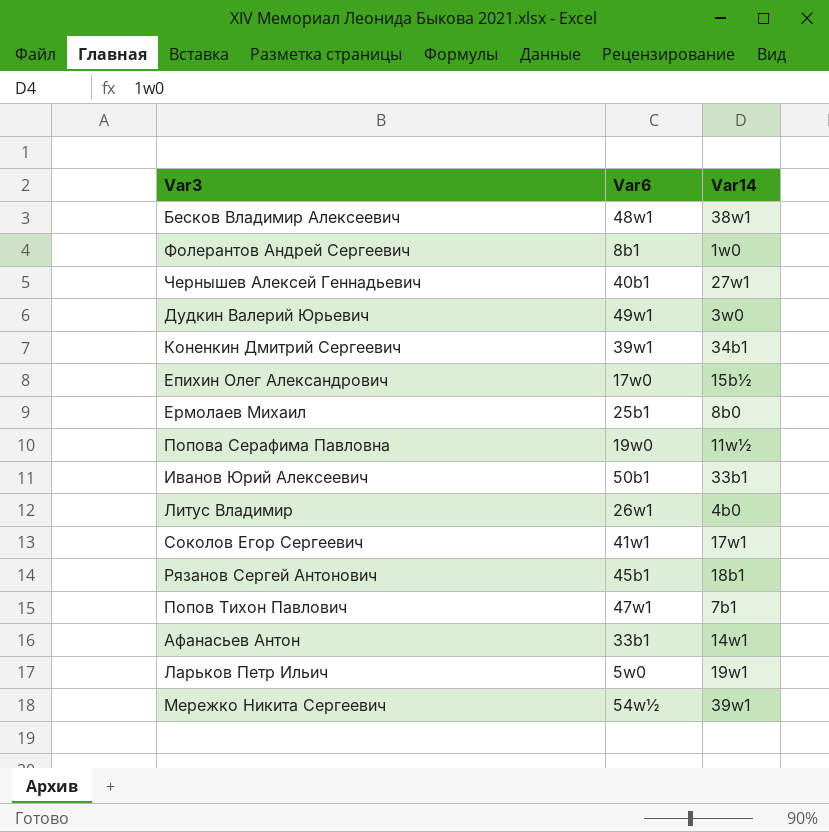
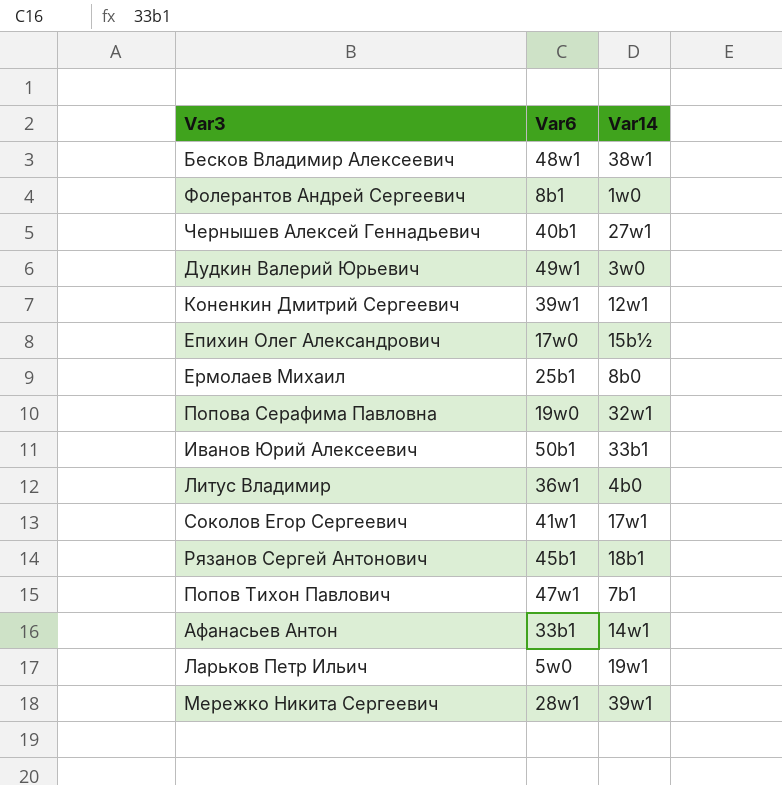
Коненкин Дмитрий Сергеевич | Var14: 34b1 -> 12w1
Попова Серафима Павловна | Var14: 11w½ -> 32w1
Литус Владимир | Var6: 26w1 -> 36w1
Мережко Никита Сергеевич | Var6: 54w½ -> 28w1

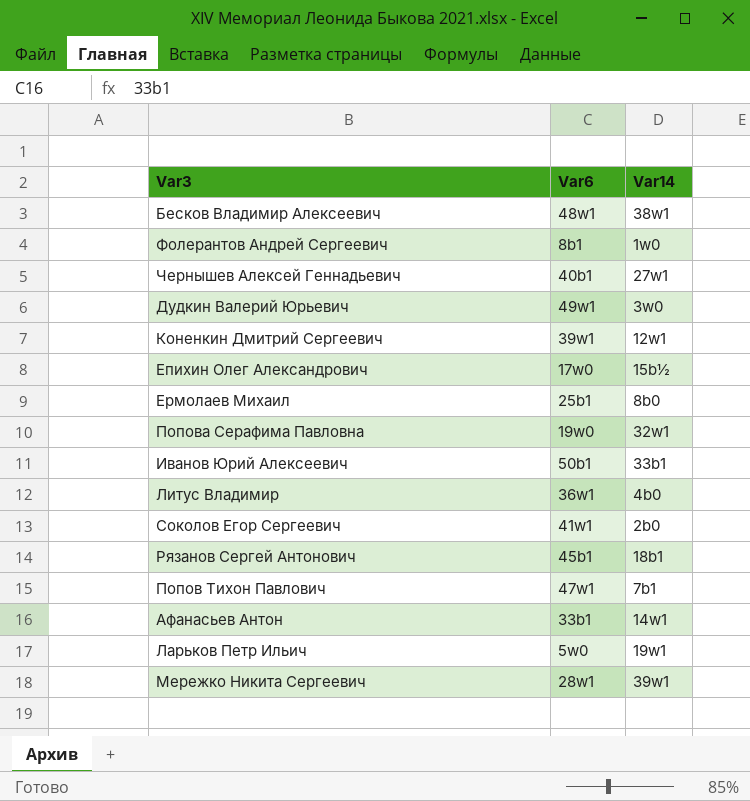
Соколов Егор Сергеевич | Var14: 17w1 -> 2b0

